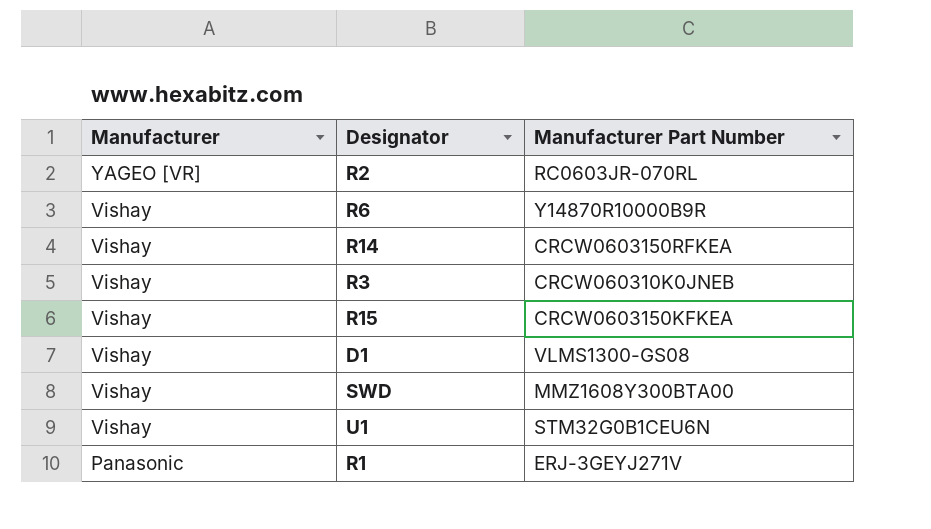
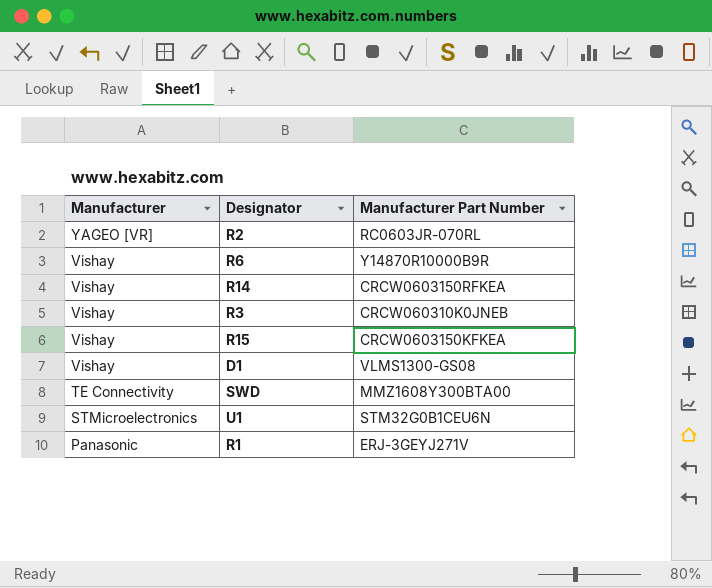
SWD | Manufacturer: Vishay -> TE Connectivity
U1 | Manufacturer: Vishay -> STMicroelectronics

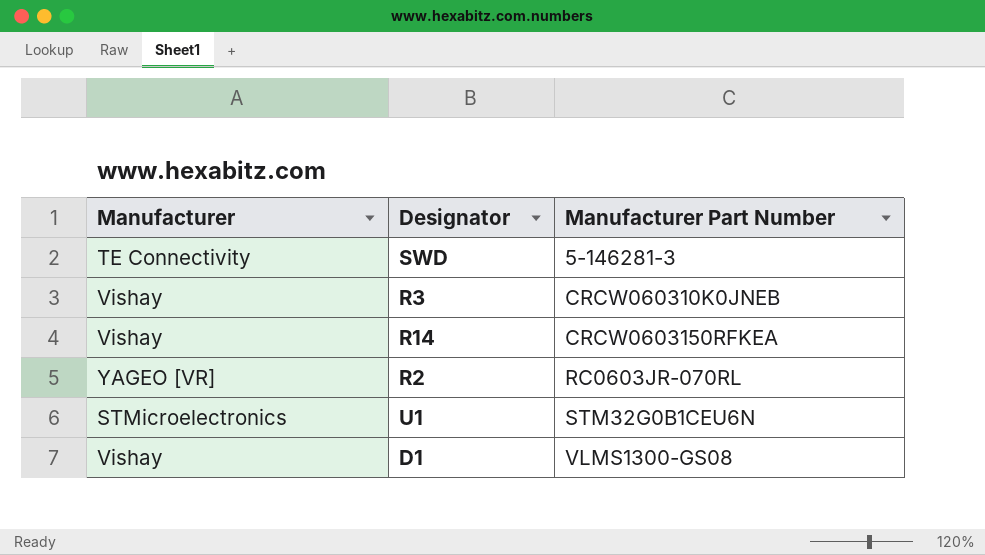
row order: Manufacturer descending -> Manufacturer Part Number ascending
row R6: Vishay | Y14870R10000B9R -> none
row R15: Vishay | CRCW0603150KFKEA -> none
row R1: Panasonic | ERJ-3GEYJ271V -> none
SWD | Manufacturer Part Number: MMZ1608Y300BTA00 -> 5-146281-3

